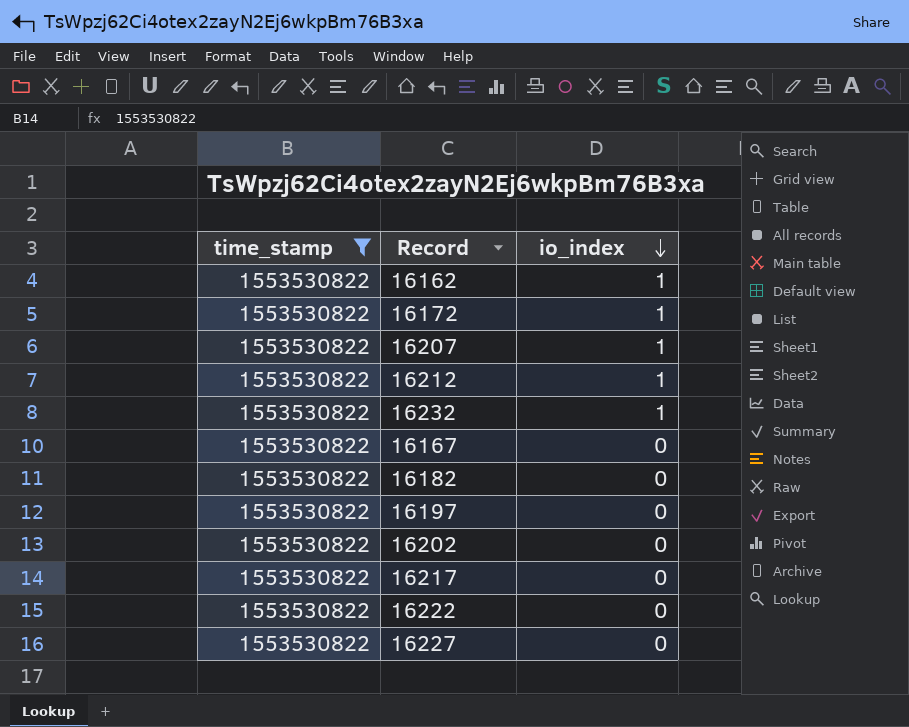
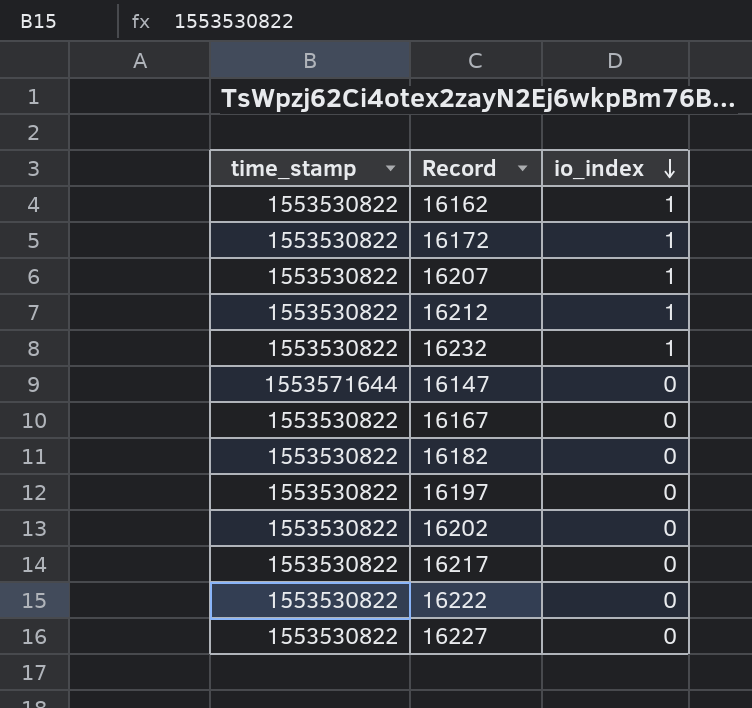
filter: time_stamp = 1553530822 -> none

